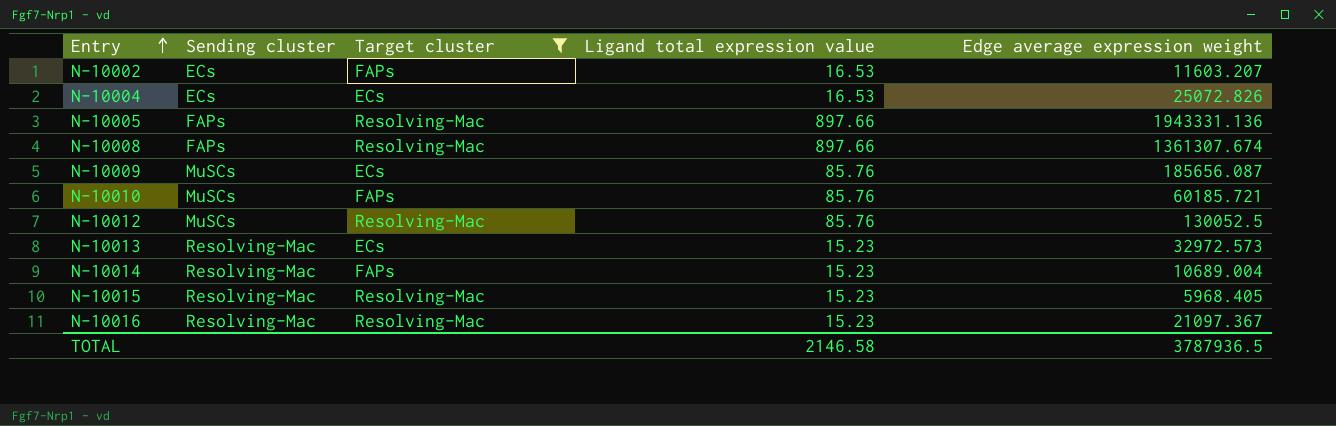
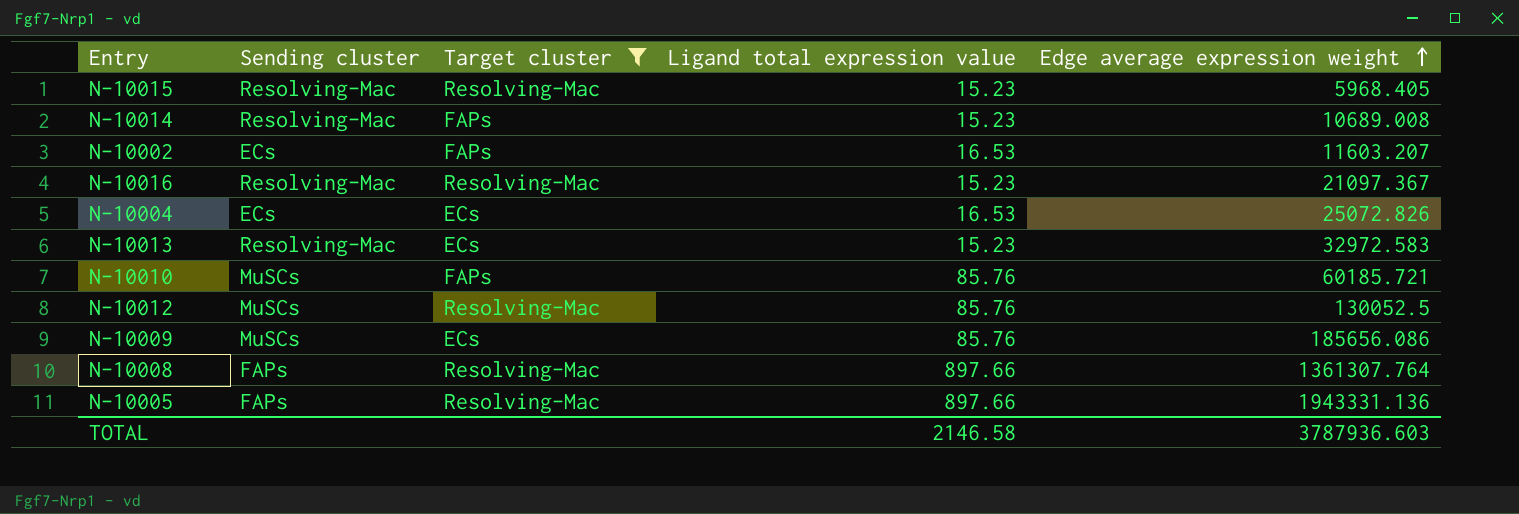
row order: Entry ascending -> Edge average expression weight ascending
N-10014 | Edge average expression weight: 10689.004 -> 10689.008
N-10013 | Edge average expression weight: 32972.573 -> 32972.583
N-10009 | Edge average expression weight: 185656.087 -> 185656.086
N-10008 | Edge average expression weight: 1361307.674 -> 1361307.764
TOTAL | Edge average expression weight: 3787936.5 -> 3787936.603

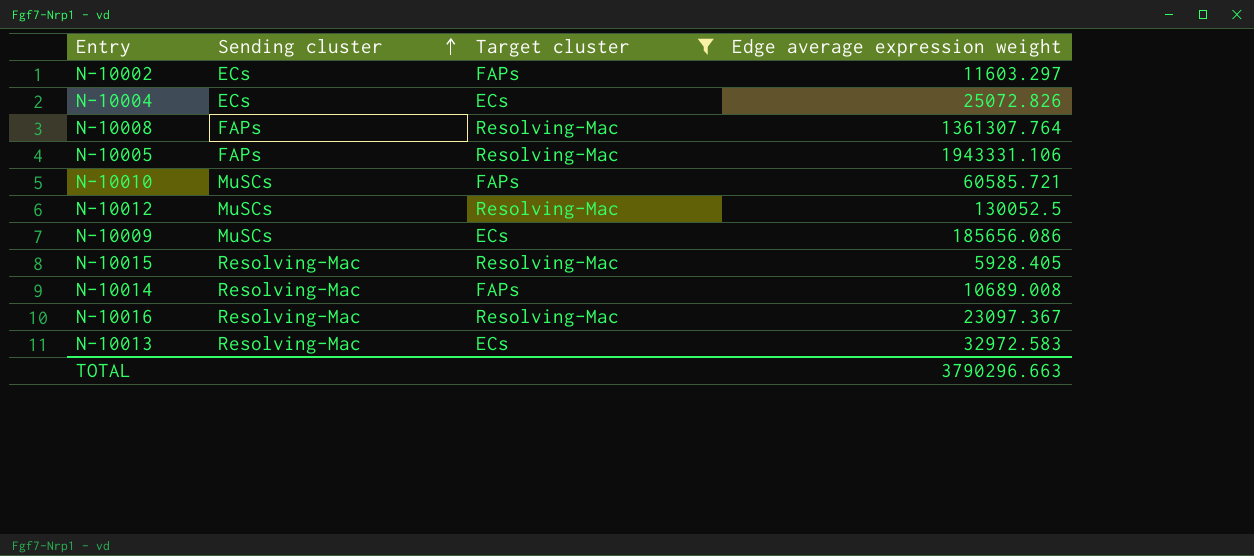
row order: Edge average expression weight ascending -> Sending cluster ascending
column Ligand total expression value | position: 4 -> none
N-10002 | Edge average expression weight: 11603.207 -> 11603.297
N-10005 | Edge average expression weight: 1943331.136 -> 1943331.106
N-10010 | Edge average expression weight: 60185.721 -> 60585.721
N-10015 | Edge average expression weight: 5968.405 -> 5928.405
N-10016 | Edge average expression weight: 21097.367 -> 23097.367
TOTAL | Edge average expression weight: 3787936.603 -> 3790296.663

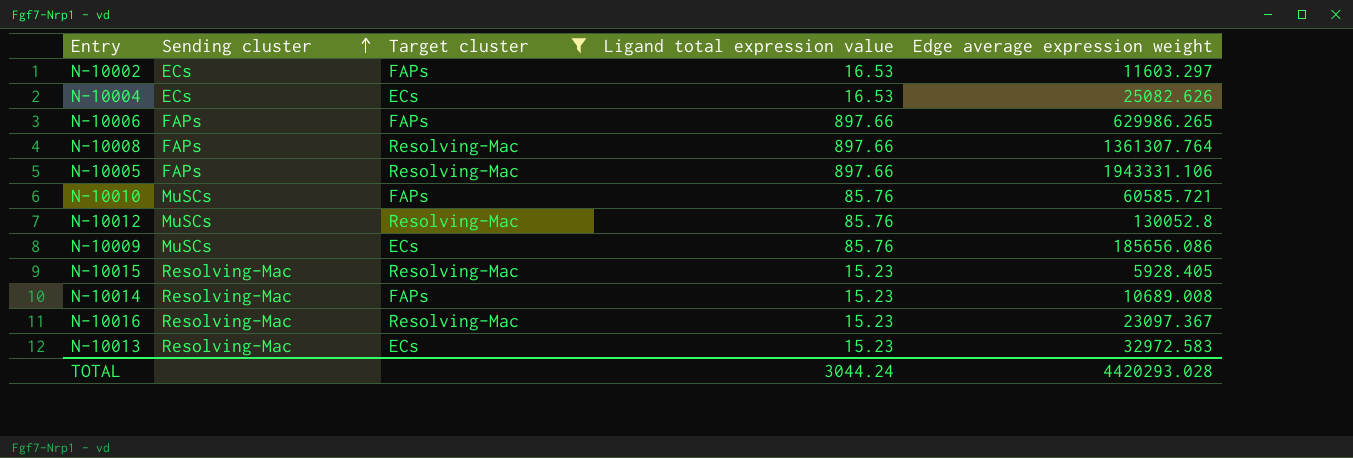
column Ligand total expression value | position: none -> 4
N-10004 | Edge average expression weight: 25072.826 -> 25082.626
row N-10006: none -> FAPs | FAPs | 897.66 | 629986.265
N-10012 | Edge average expression weight: 130052.5 -> 130052.8
TOTAL | Edge average expression weight: 3790296.663 -> 4420293.028

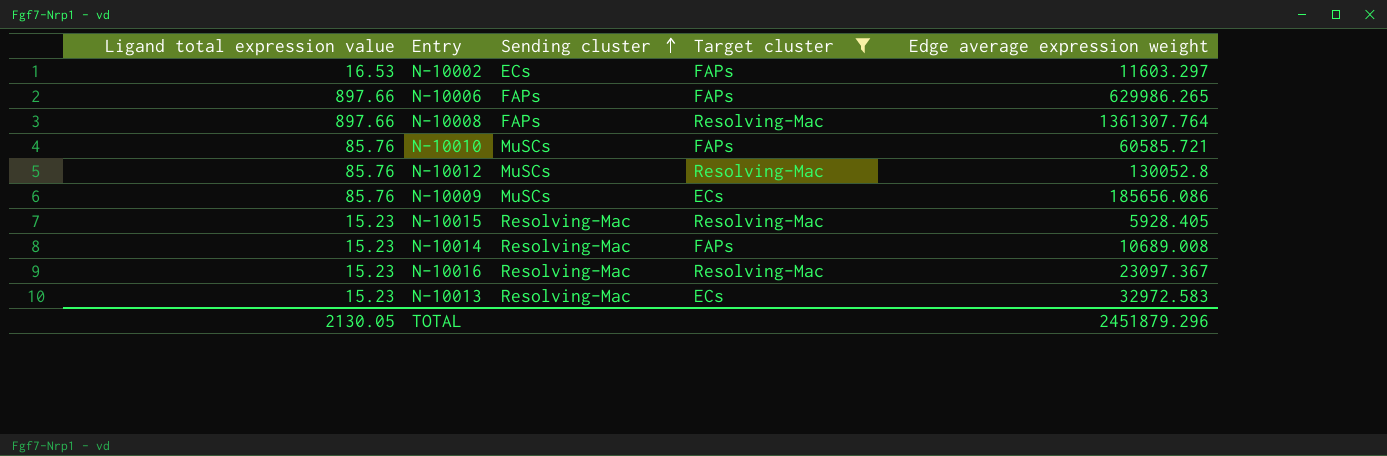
column Ligand total expression value | position: 4 -> 1
row N-10004: ECs | ECs | 16.53 | 25082.626 -> none
row N-10005: FAPs | Resolving-Mac | 897.66 | 1943331.106 -> none
TOTAL | Ligand total expression value: 3044.24 -> 2130.05
TOTAL | Edge average expression weight: 4420293.028 -> 2451879.296

